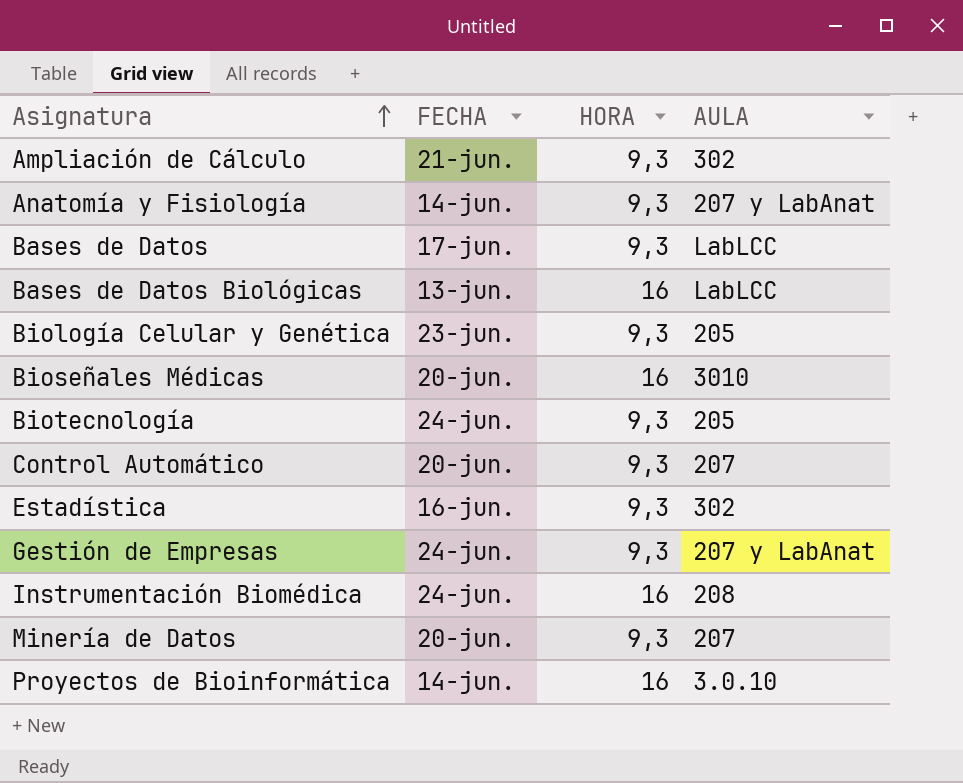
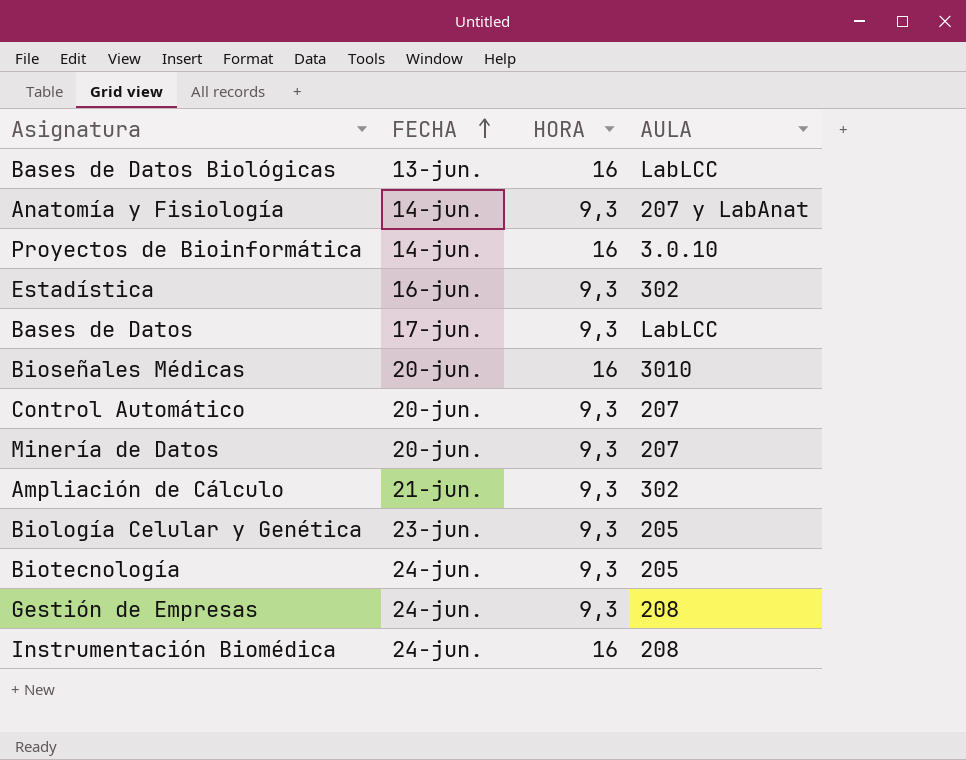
row order: Asignatura ascending -> FECHA ascending
Gestión de Empresas | AULA: 207 y LabAnat -> 208

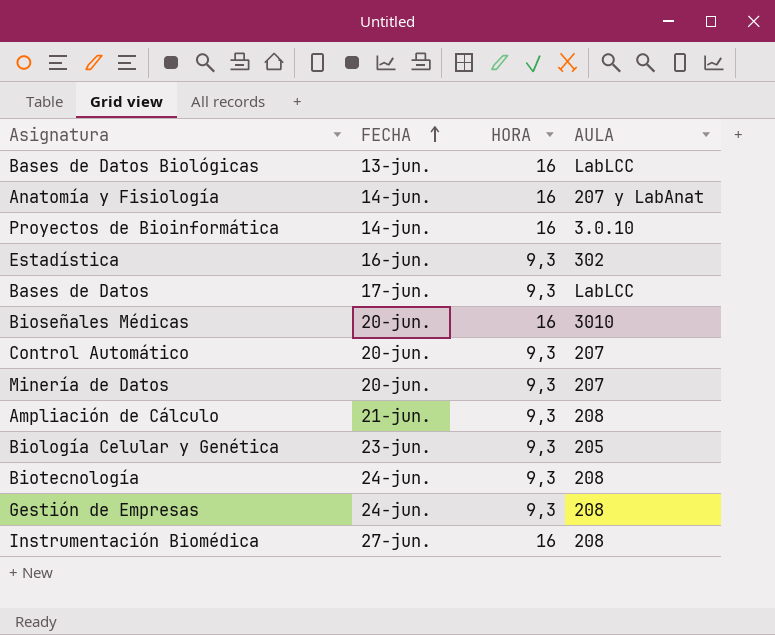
Anatomía y Fisiología | HORA: 9,3 -> 16
Ampliación de Cálculo | AULA: 302 -> 208
Biotecnología | AULA: 205 -> 208
Instrumentación Biomédica | FECHA: 24-jun. -> 27-jun.

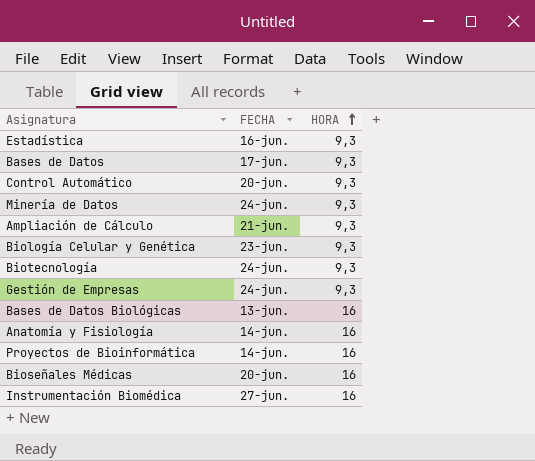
row order: FECHA ascending -> HORA ascending
column AULA | position: 4 -> none
Minería de Datos | FECHA: 20-jun. -> 24-jun.

